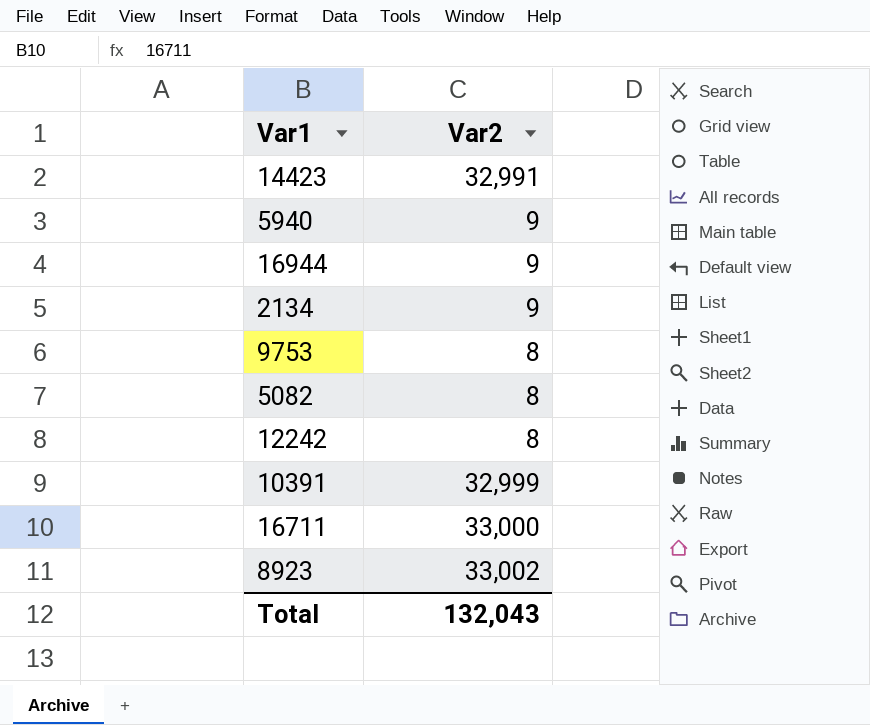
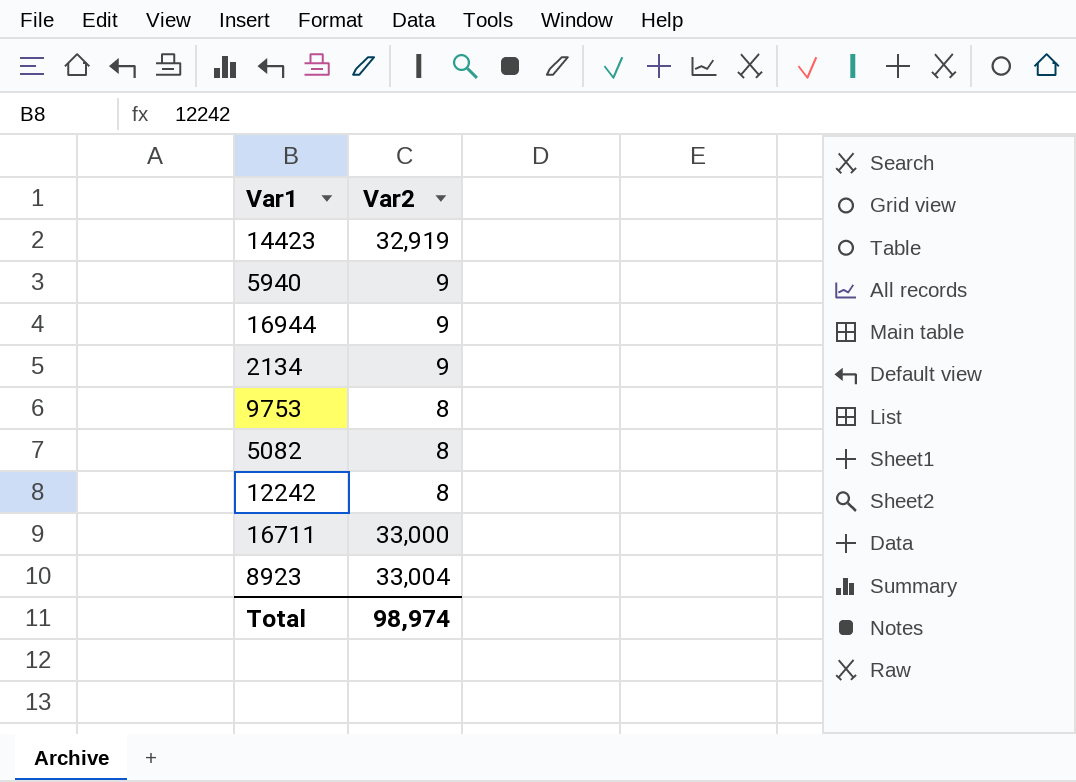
row 10391: 32,999 -> none
14423 | Var2: 32,991 -> 32,919
8923 | Var2: 33,002 -> 33,004
Total | Var2: 132,043 -> 98,974

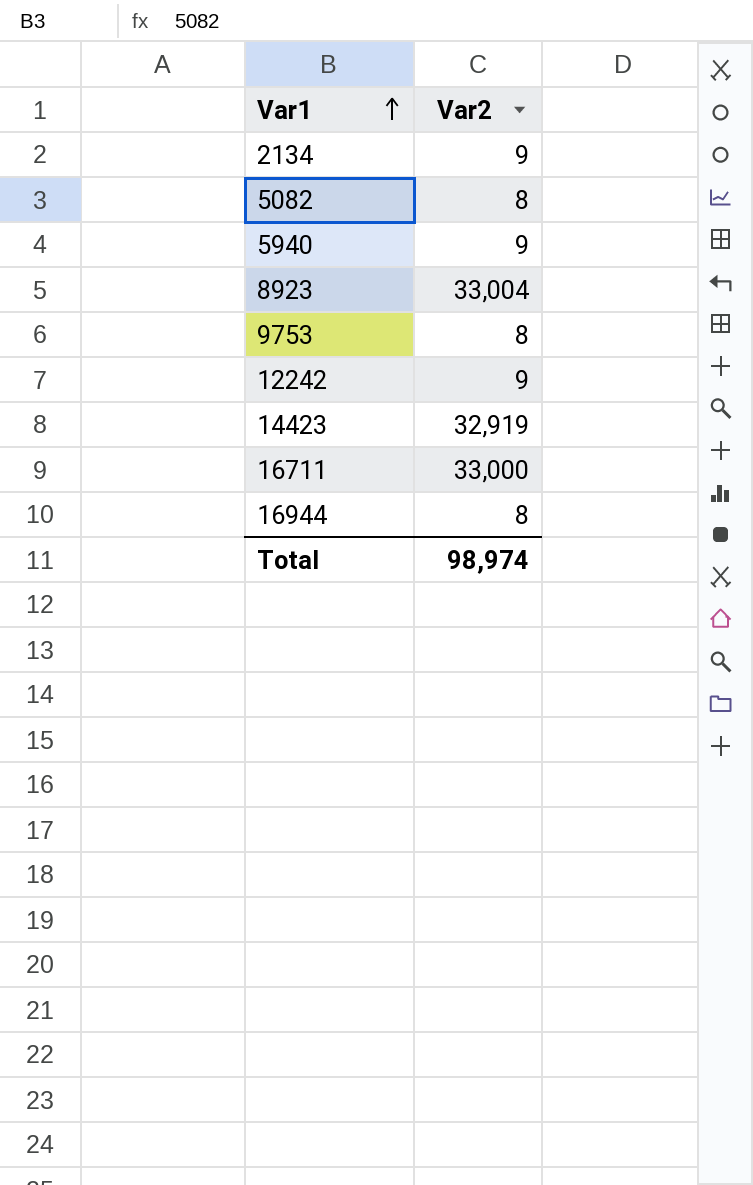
row order: none -> Var1 ascending
12242 | Var2: 8 -> 9
16944 | Var2: 9 -> 8

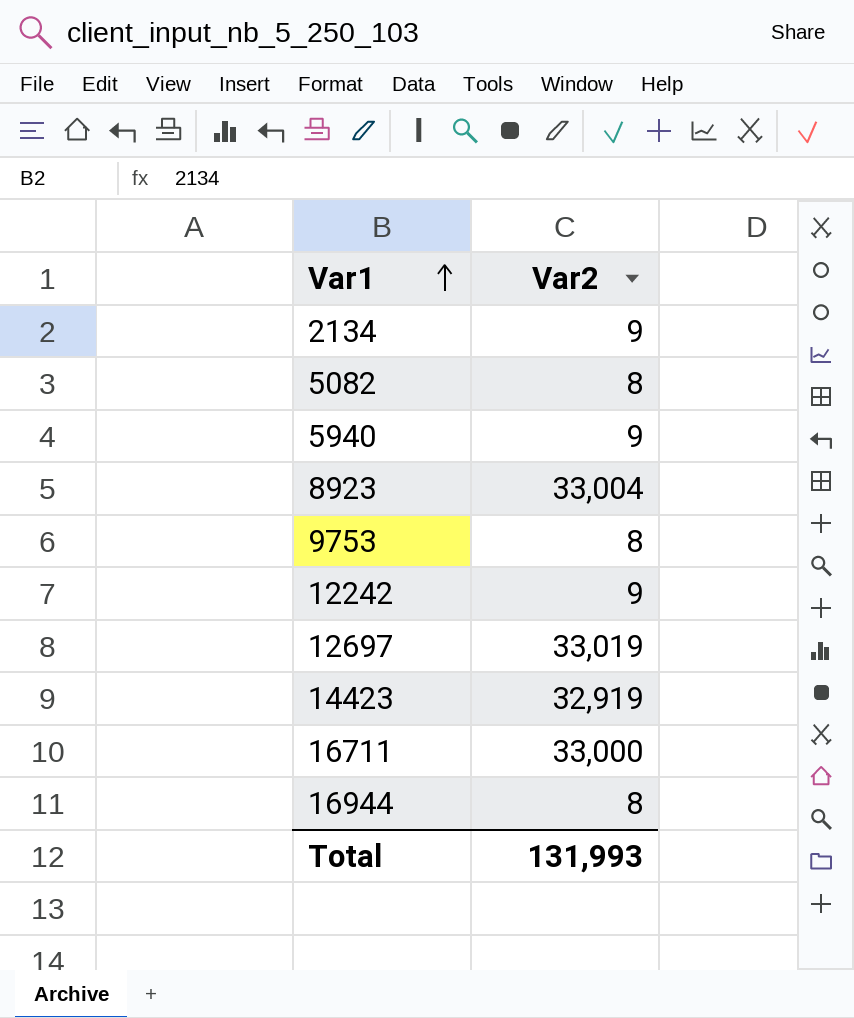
row 12697: none -> 33,019
Total | Var2: 98,974 -> 131,993

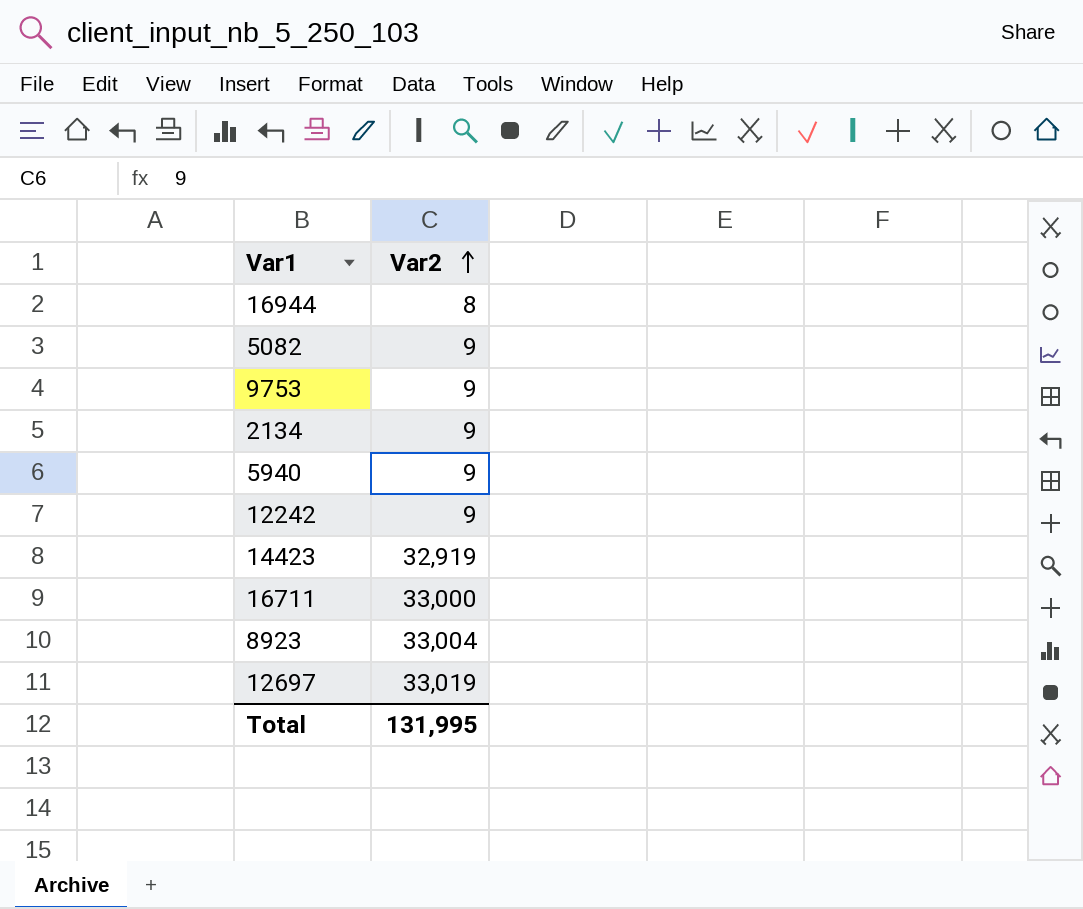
row order: Var1 ascending -> Var2 ascending
5082 | Var2: 8 -> 9
9753 | Var2: 8 -> 9
Total | Var2: 131,993 -> 131,995

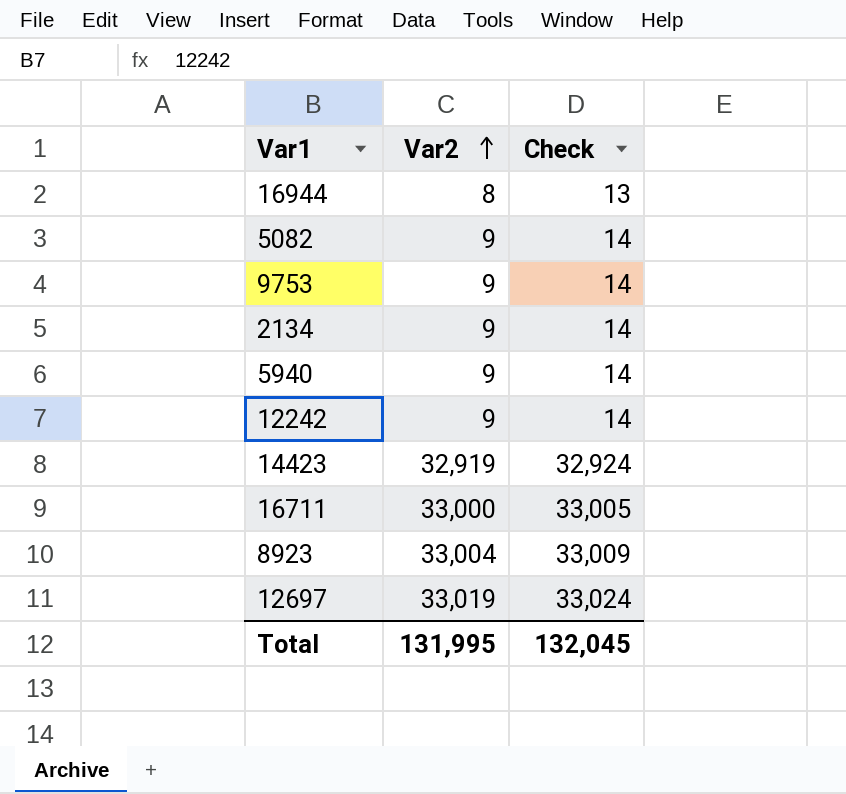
column Check | formula: none -> [Var2] + 5

